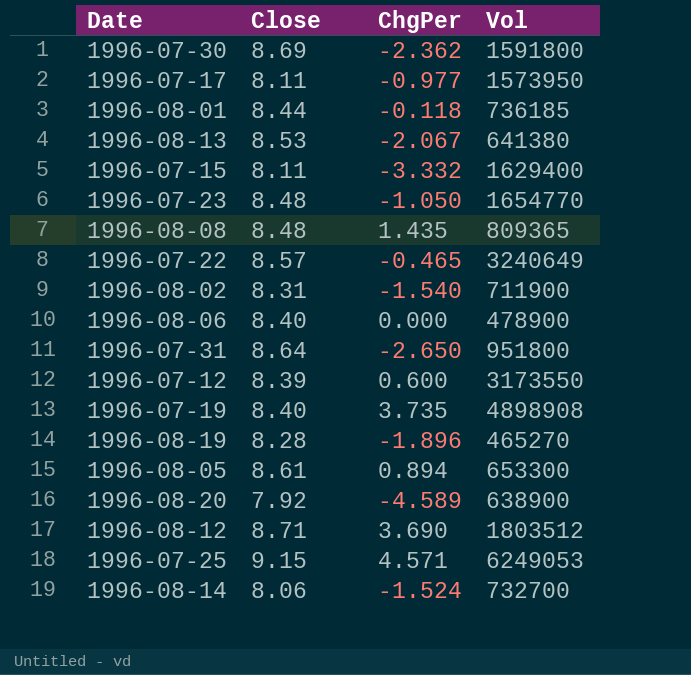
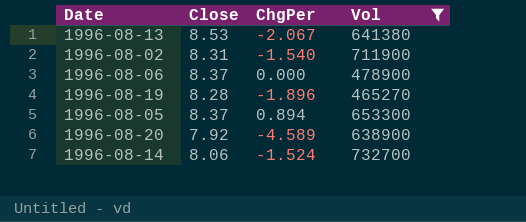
filter: none -> Vol <= 732700
1996-08-06 | Close: 8.40 -> 8.37
1996-08-05 | Close: 8.61 -> 8.37

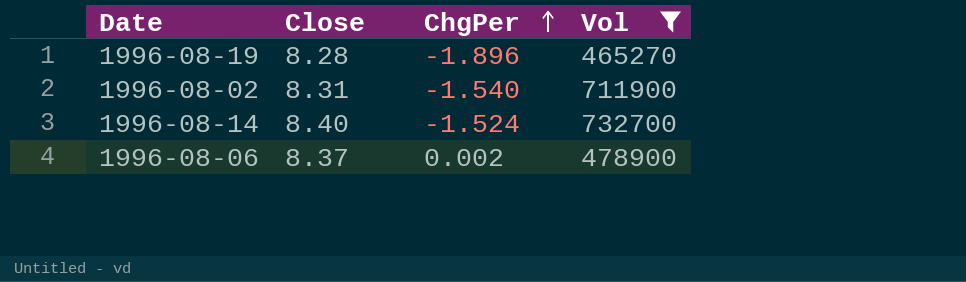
row order: none -> ChgPer ascending
row 1996-08-13: 8.53 | -2.067 | 641380 -> none
row 1996-08-05: 8.37 | 0.894 | 653300 -> none
row 1996-08-20: 7.92 | -4.589 | 638900 -> none
1996-08-14 | Close: 8.06 -> 8.40
1996-08-06 | ChgPer: 0.000 -> 0.002

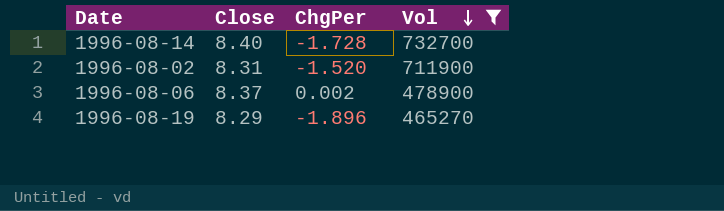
row order: ChgPer ascending -> Vol descending
1996-08-14 | ChgPer: -1.524 -> -1.728
1996-08-02 | ChgPer: -1.540 -> -1.520
1996-08-19 | Close: 8.28 -> 8.29

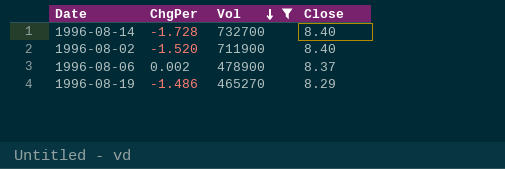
column Close | position: 2 -> 4
1996-08-02 | Close: 8.31 -> 8.40
1996-08-19 | ChgPer: -1.896 -> -1.486

